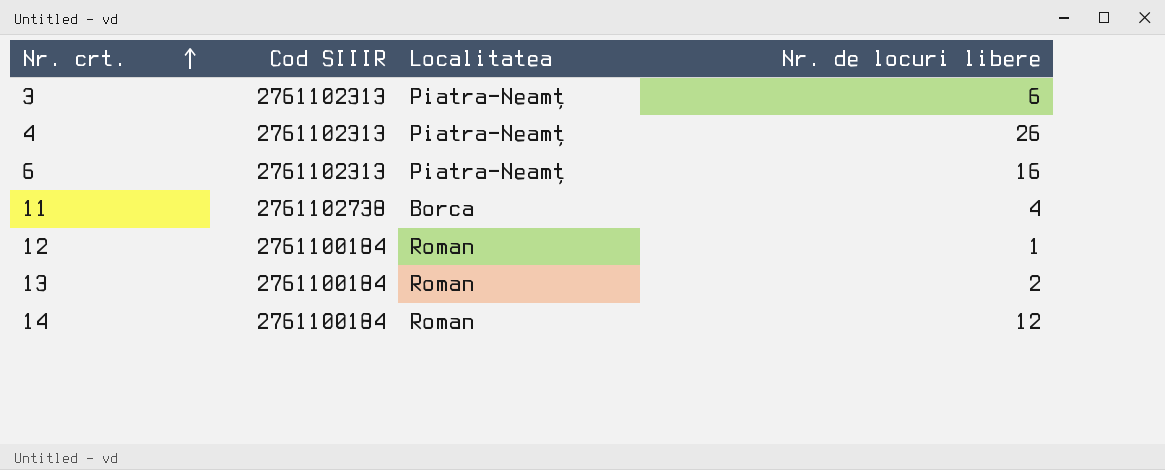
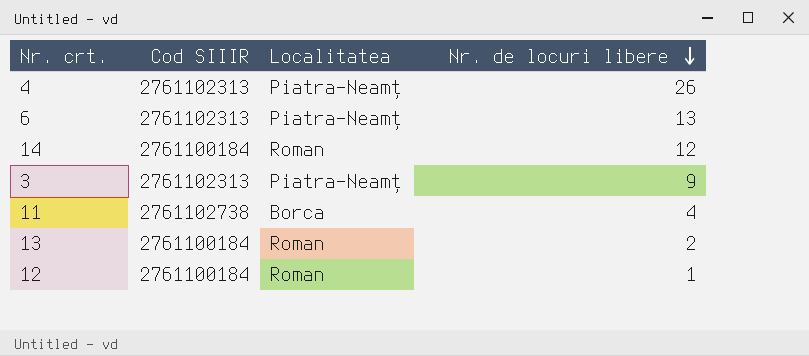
row order: Nr. crt. ascending -> Nr. de locuri libere descending
6 | Nr. de locuri libere: 16 -> 13
3 | Nr. de locuri libere: 6 -> 9

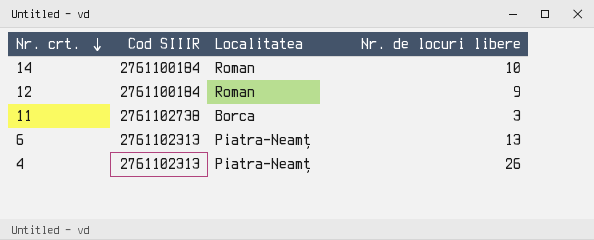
row order: Nr. de locuri libere descending -> Nr. crt. descending
row 3: 2761102313 | Piatra-Neamț | 9 -> none
row 13: 2761100184 | Roman | 2 -> none
14 | Nr. de locuri libere: 12 -> 10
12 | Nr. de locuri libere: 1 -> 9
11 | Nr. de locuri libere: 4 -> 3

